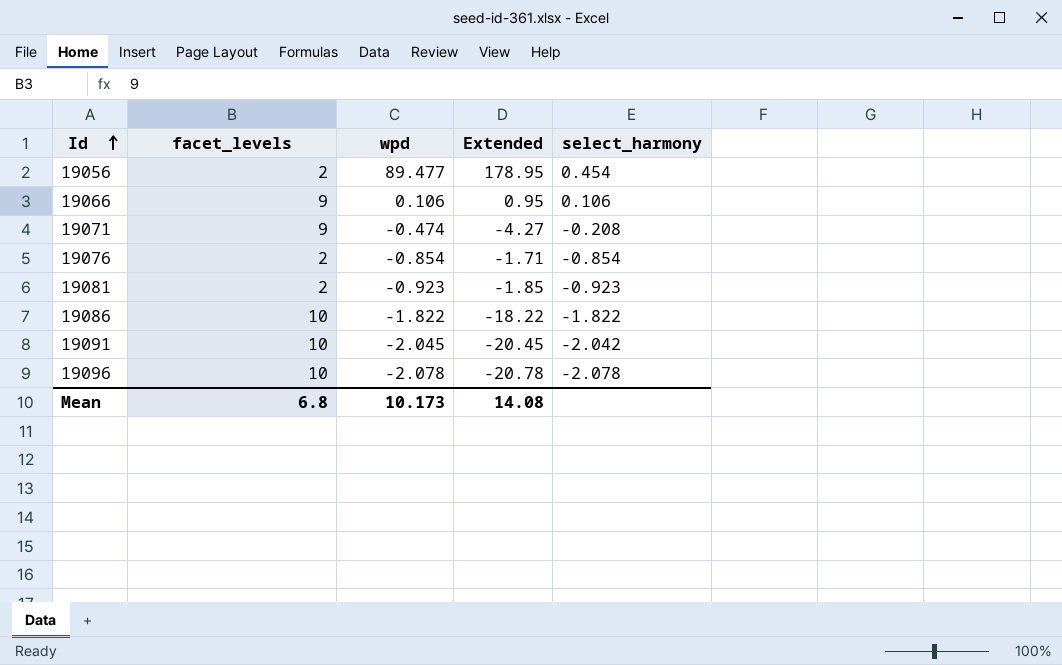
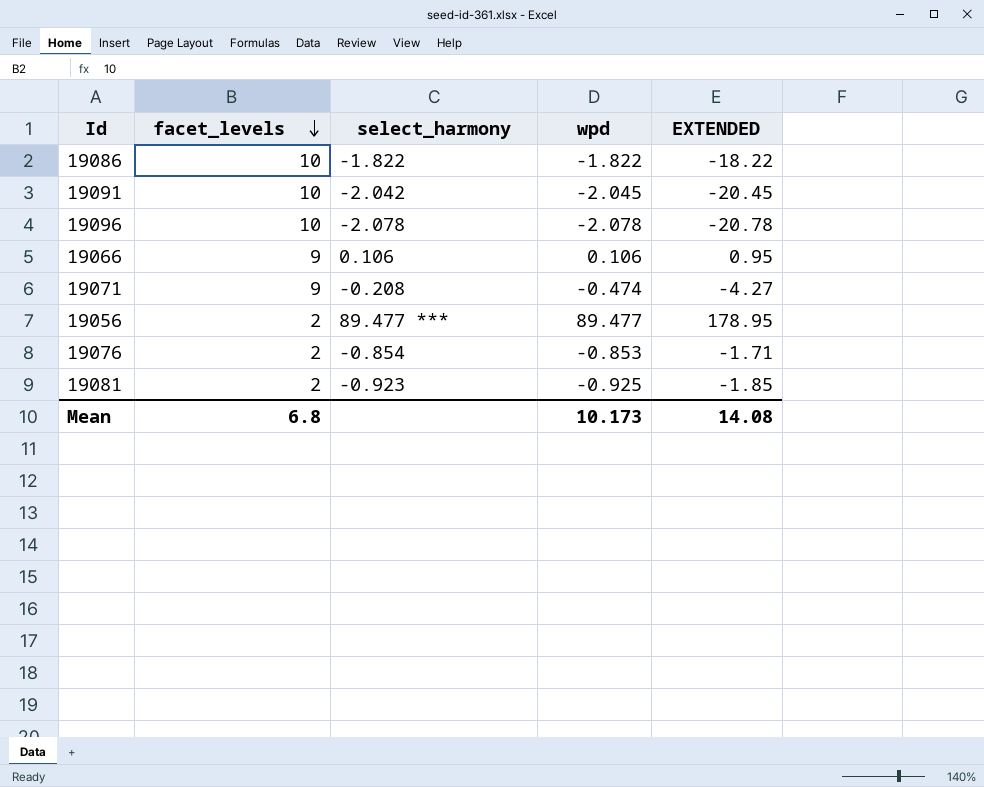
row order: Id ascending -> facet_levels descending
column select_harmony | position: 5 -> 3
column name: Extended -> EXTENDED
19056 | select_harmony: 0.454 -> 89.477 ***
19076 | wpd: -0.854 -> -0.853
19081 | wpd: -0.923 -> -0.925

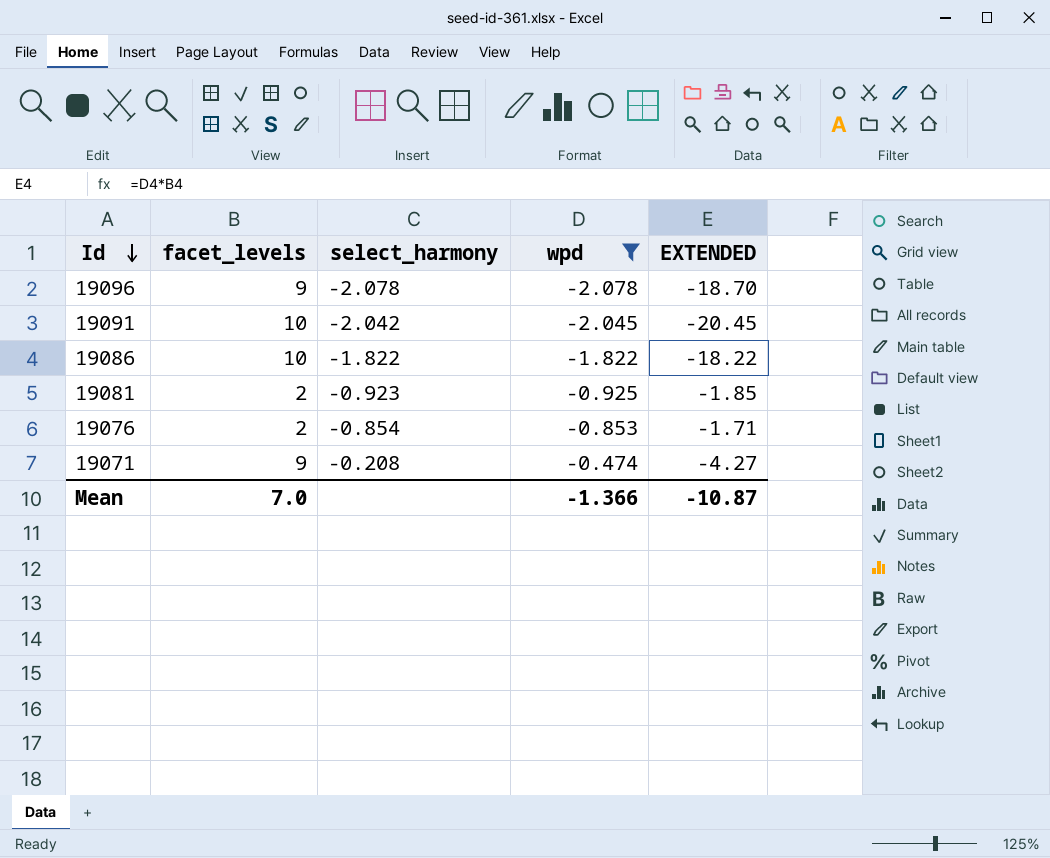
filter: none -> wpd <= -0.474
row order: facet_levels descending -> Id descending
19096 | facet_levels: 10 -> 9
19096 | EXTENDED: -20.78 -> -18.70
Mean | facet_levels: 6.8 -> 7.0
Mean | wpd: 10.173 -> -1.366
Mean | EXTENDED: 14.08 -> -10.87

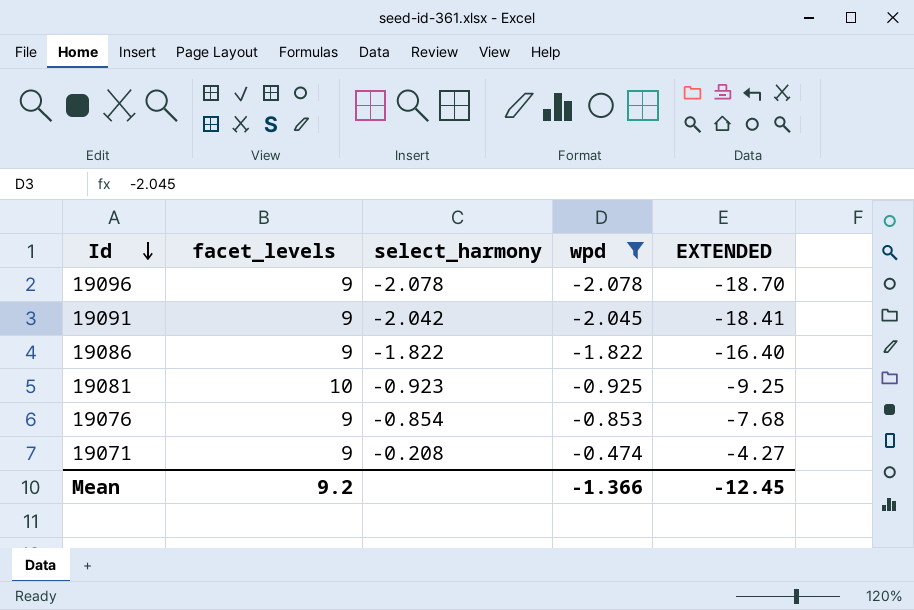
19091 | facet_levels: 10 -> 9
19091 | EXTENDED: -20.45 -> -18.41
19086 | facet_levels: 10 -> 9
19086 | EXTENDED: -18.22 -> -16.40
19081 | facet_levels: 2 -> 10
19081 | EXTENDED: -1.85 -> -9.25
19076 | facet_levels: 2 -> 9
19076 | EXTENDED: -1.71 -> -7.68
Mean | facet_levels: 7.0 -> 9.2
Mean | EXTENDED: -10.87 -> -12.45

